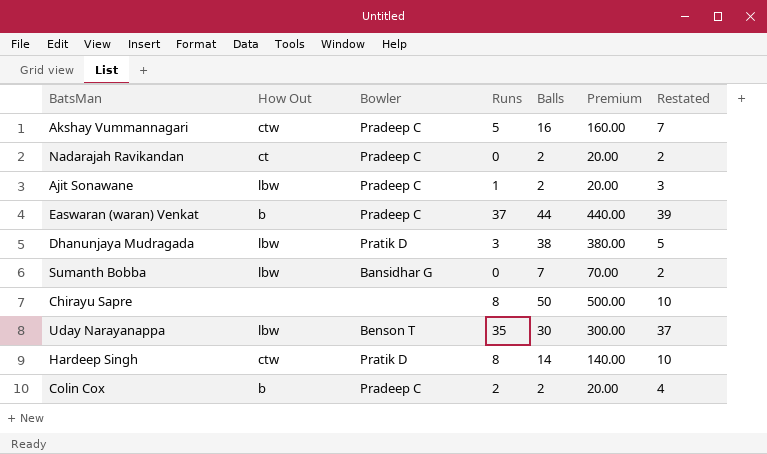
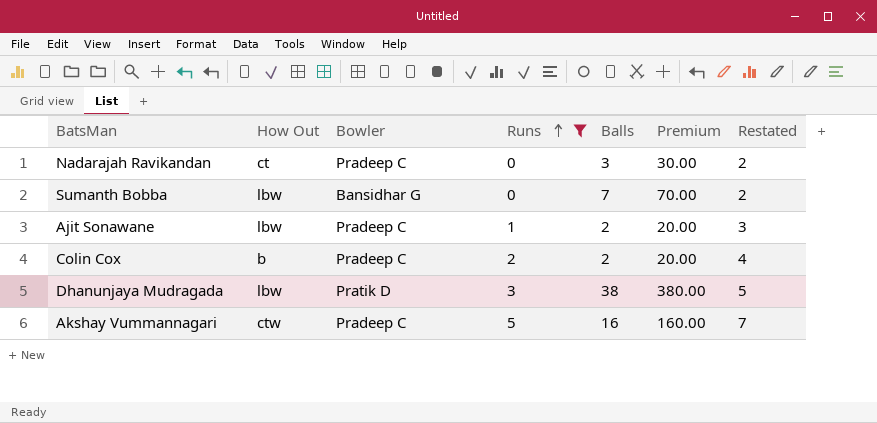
filter: none -> Runs <= 5
row order: none -> Runs ascending
Nadarajah Ravikandan | Balls: 2 -> 3
Nadarajah Ravikandan | Premium: 20.00 -> 30.00

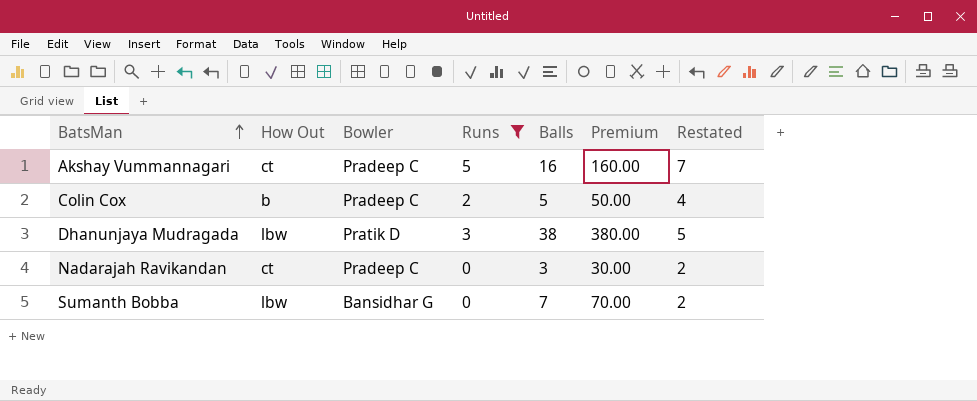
row order: Runs ascending -> BatsMan ascending
row Ajit Sonawane: lbw | Pradeep C | 1 | 2 | 20.00 | 3 -> none
Akshay Vummannagari | How Out: ctw -> ct
Colin Cox | Balls: 2 -> 5
Colin Cox | Premium: 20.00 -> 50.00

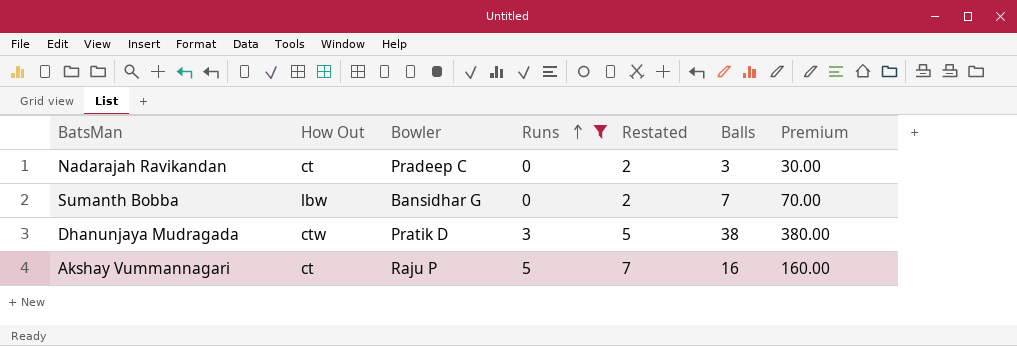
row order: BatsMan ascending -> Runs ascending
column Restated | position: 7 -> 5
row Colin Cox: b | Pradeep C | 2 | 5 | 50.00 | 4 -> none
Dhanunjaya Mudragada | How Out: lbw -> ctw
Akshay Vummannagari | Bowler: Pradeep C -> Raju P

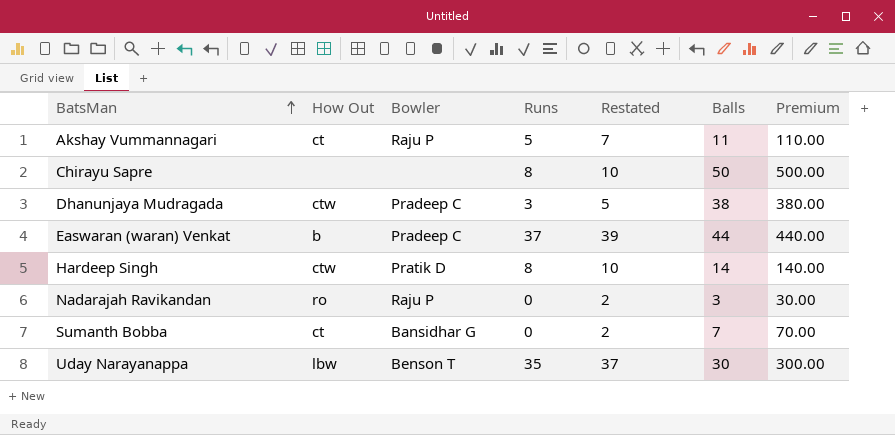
filter: Runs <= 5 -> none
row order: Runs ascending -> BatsMan ascending
Akshay Vummannagari | Balls: 16 -> 11
Akshay Vummannagari | Premium: 160.00 -> 110.00
Dhanunjaya Mudragada | Bowler: Pratik D -> Pradeep C
Nadarajah Ravikandan | How Out: ct -> ro
Nadarajah Ravikandan | Bowler: Pradeep C -> Raju P
Sumanth Bobba | How Out: lbw -> ct

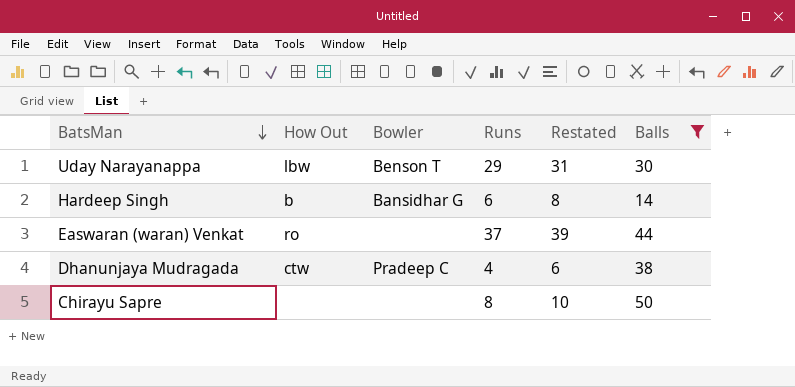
filter: none -> Balls >= 14
row order: BatsMan ascending -> BatsMan descending
column Premium | formula: [Balls] * 10 -> none
Uday Narayanappa | Runs: 35 -> 29
Uday Narayanappa | Restated: 37 -> 31
Hardeep Singh | How Out: ctw -> b
Hardeep Singh | Bowler: Pratik D -> Bansidhar G
Hardeep Singh | Runs: 8 -> 6
Hardeep Singh | Restated: 10 -> 8
Easwaran (waran) Venkat | How Out: b -> ro
Easwaran (waran) Venkat | Bowler: Pradeep C -> none
Dhanunjaya Mudragada | Runs: 3 -> 4
Dhanunjaya Mudragada | Restated: 5 -> 6

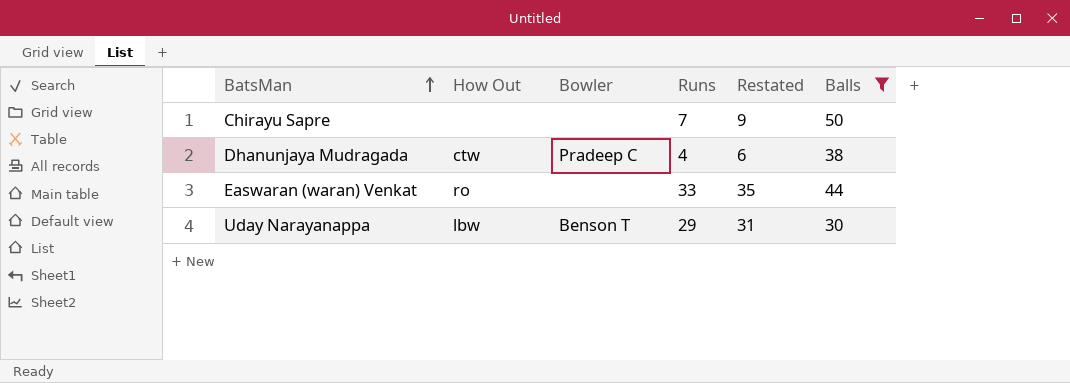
row order: BatsMan descending -> BatsMan ascending
row Hardeep Singh: b | Bansidhar G | 6 | 8 | 14 -> none
Chirayu Sapre | Runs: 8 -> 7
Chirayu Sapre | Restated: 10 -> 9
Easwaran (waran) Venkat | Runs: 37 -> 33
Easwaran (waran) Venkat | Restated: 39 -> 35

